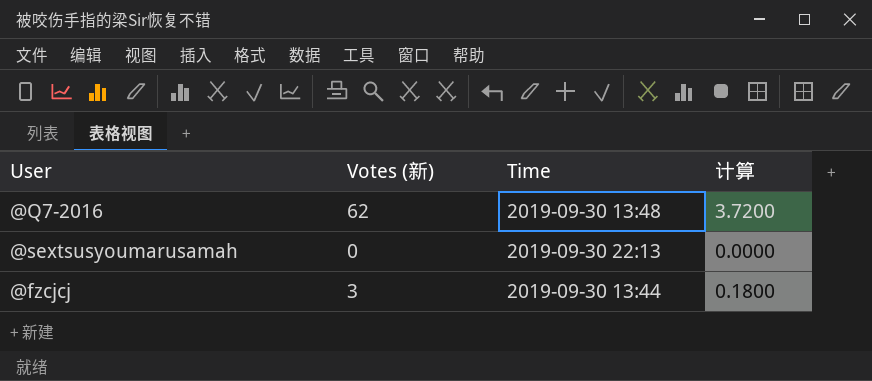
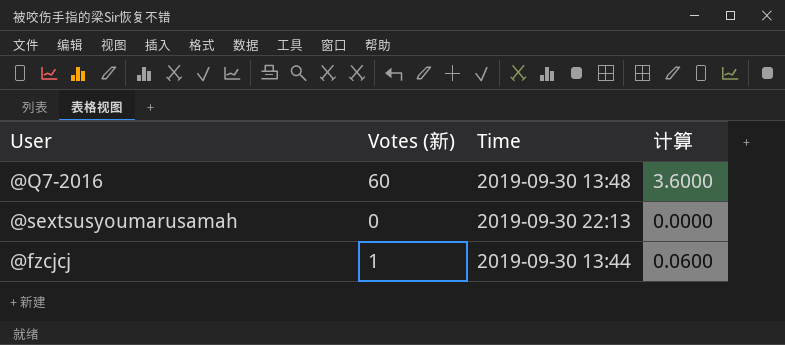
@Q7-2016 | Votes (新): 62 -> 60
@Q7-2016 | 计算: 3.7200 -> 3.6000
@fzcjcj | Votes (新): 3 -> 1
@fzcjcj | 计算: 0.1800 -> 0.0600

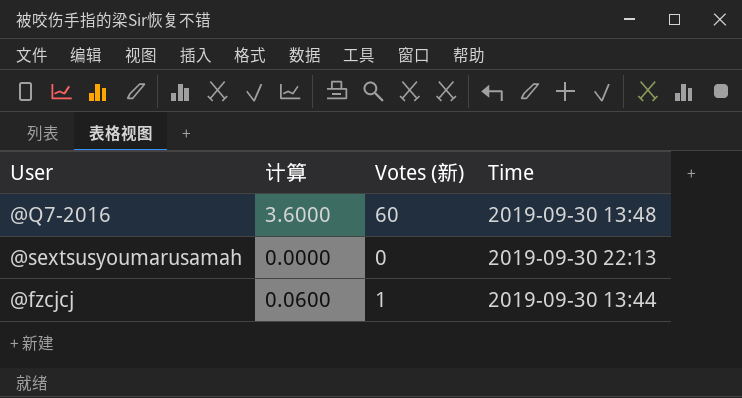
column 计算 | position: 4 -> 2

